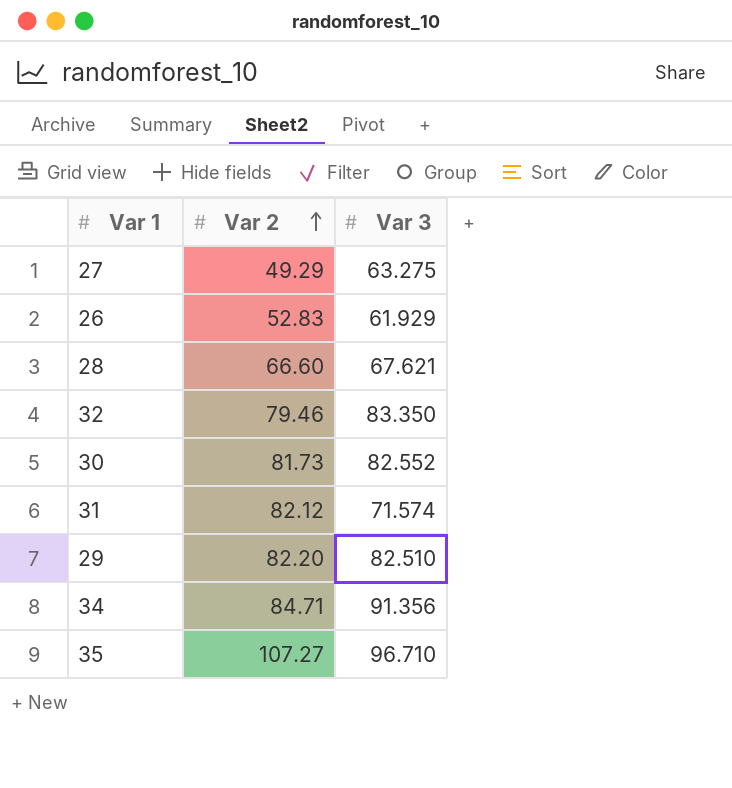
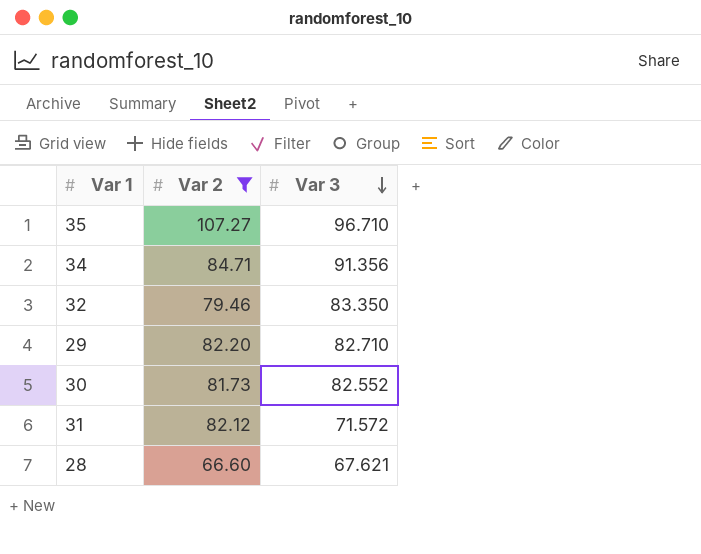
filter: none -> Var 2 >= 66.60
row order: Var 2 ascending -> Var 3 descending
29 | Var 3: 82.510 -> 82.710
31 | Var 3: 71.574 -> 71.572

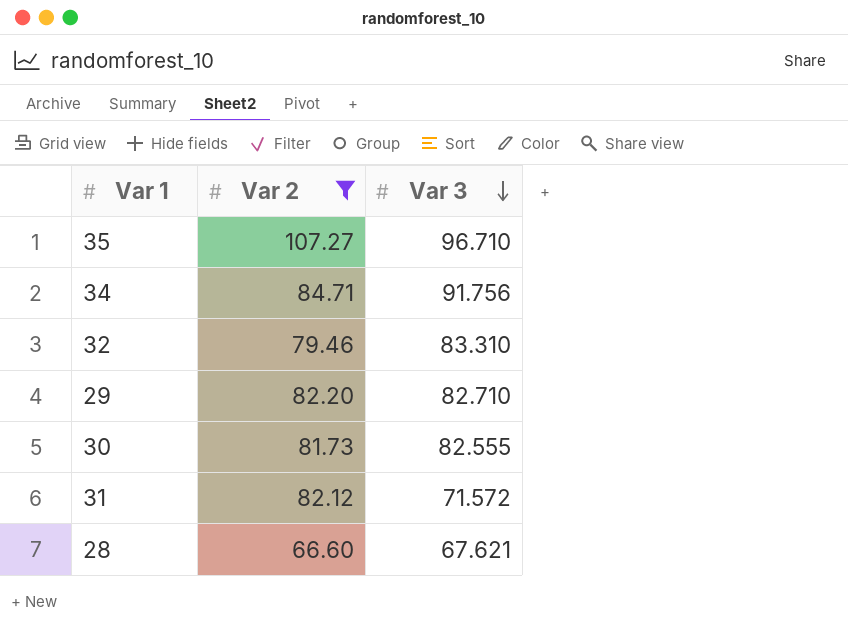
34 | Var 3: 91.356 -> 91.756
32 | Var 3: 83.350 -> 83.310
30 | Var 3: 82.552 -> 82.555

